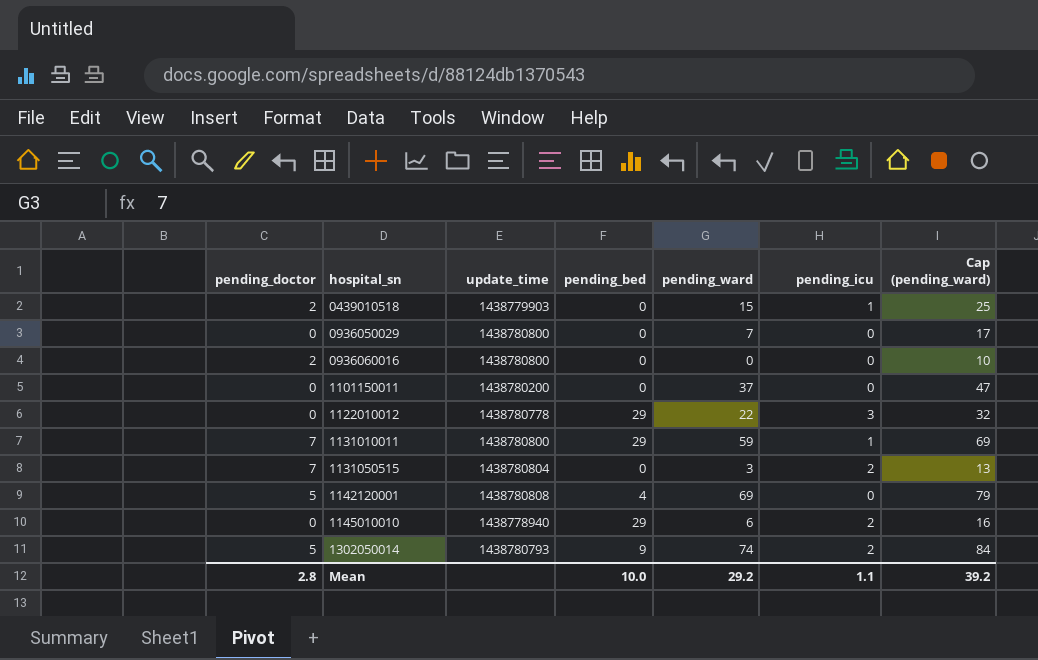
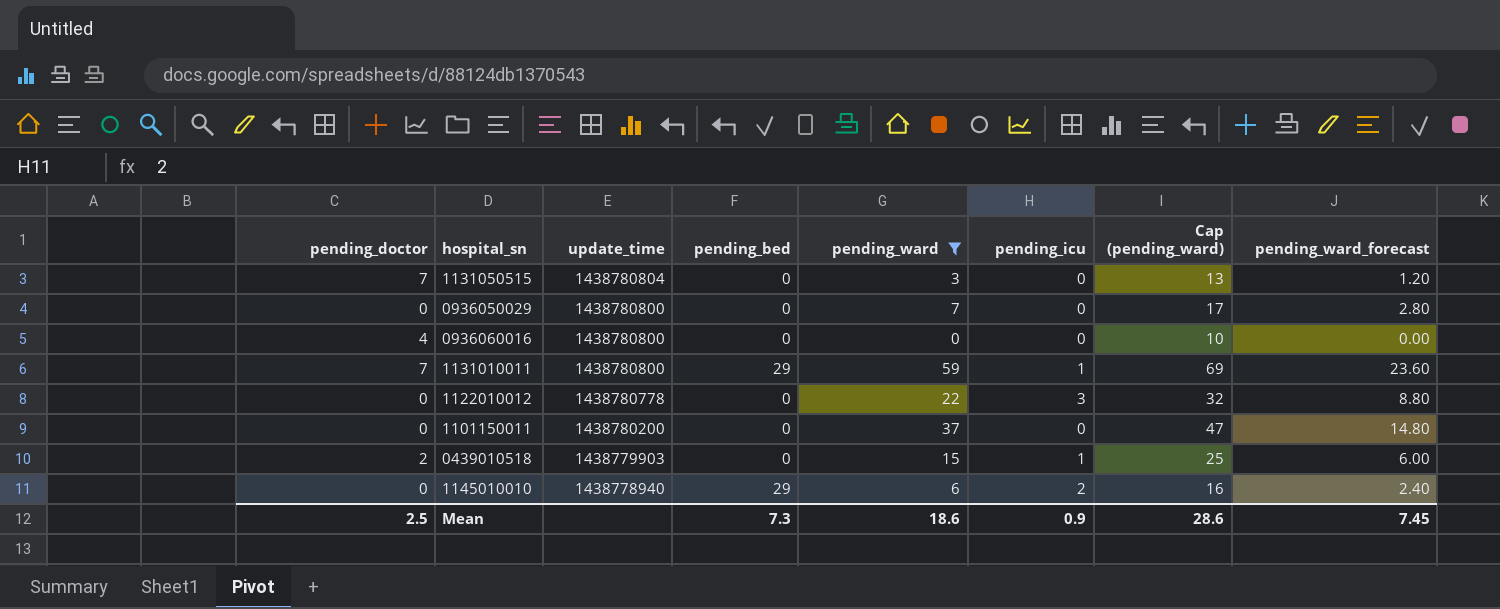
filter: none -> pending_ward <= 59
row order: hospital_sn ascending -> update_time descending
column pending_ward_forecast | formula: none -> [pending_ward] * 0.4
1131050515 | pending_icu: 2 -> 0
0936060016 | pending_doctor: 2 -> 4
1122010012 | pending_bed: 29 -> 0
Mean | pending_doctor: 2.8 -> 2.5
Mean | pending_bed: 10.0 -> 7.3
Mean | pending_ward: 29.2 -> 18.6
Mean | pending_icu: 1.1 -> 0.9
Mean | Cap (pending_ward): 39.2 -> 28.6

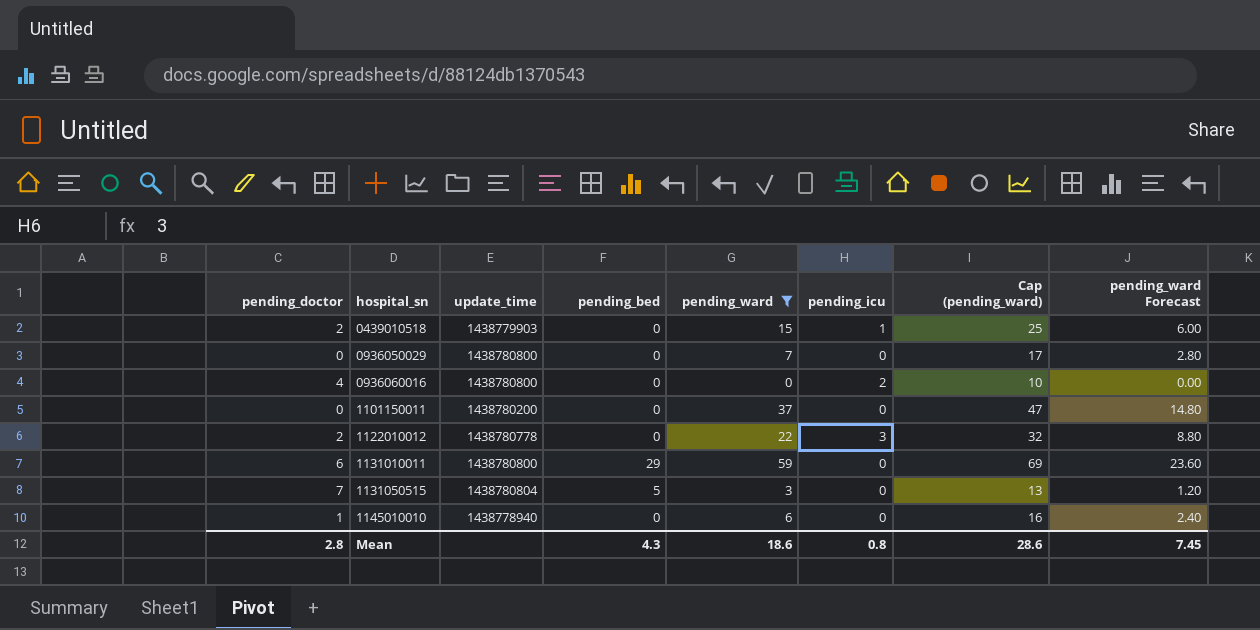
row order: update_time descending -> hospital_sn ascending
column name: pending_ward_forecast -> pending_ward Forecast
0936060016 | pending_icu: 0 -> 2
1122010012 | pending_doctor: 0 -> 2
1131010011 | pending_doctor: 7 -> 6
1131010011 | pending_icu: 1 -> 0
1131050515 | pending_bed: 0 -> 5
1145010010 | pending_doctor: 0 -> 1
1145010010 | pending_bed: 29 -> 0
1145010010 | pending_icu: 2 -> 0
Mean | pending_doctor: 2.5 -> 2.8
Mean | pending_bed: 7.3 -> 4.3
Mean | pending_icu: 0.9 -> 0.8

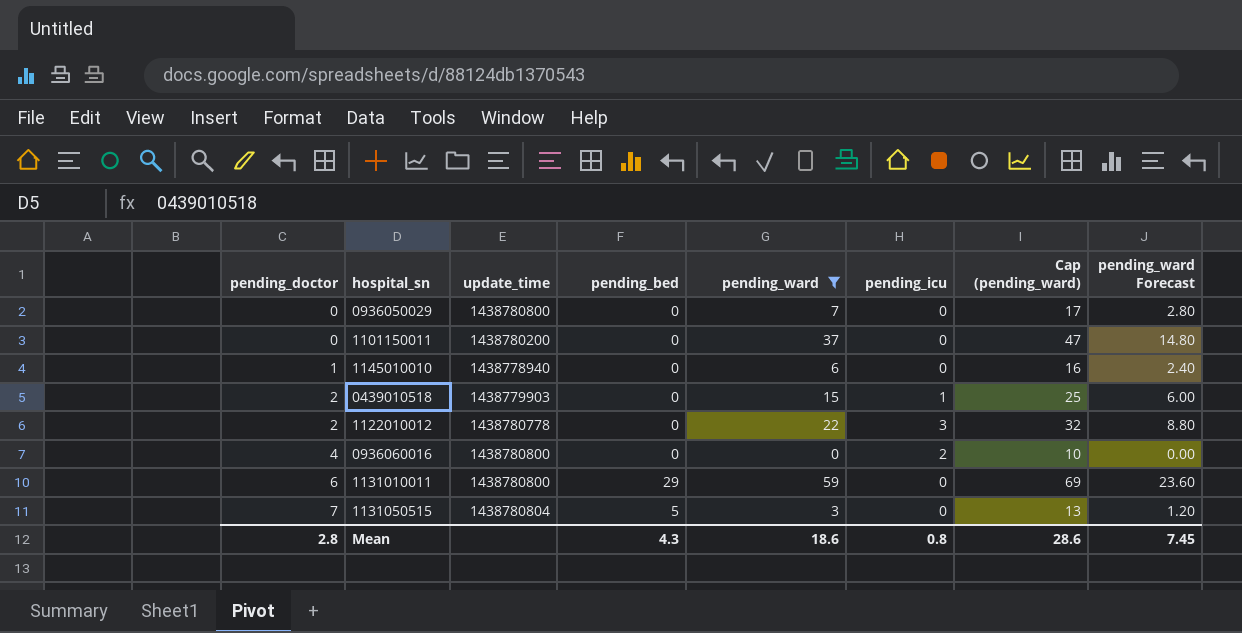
row order: hospital_sn ascending -> pending_doctor ascending

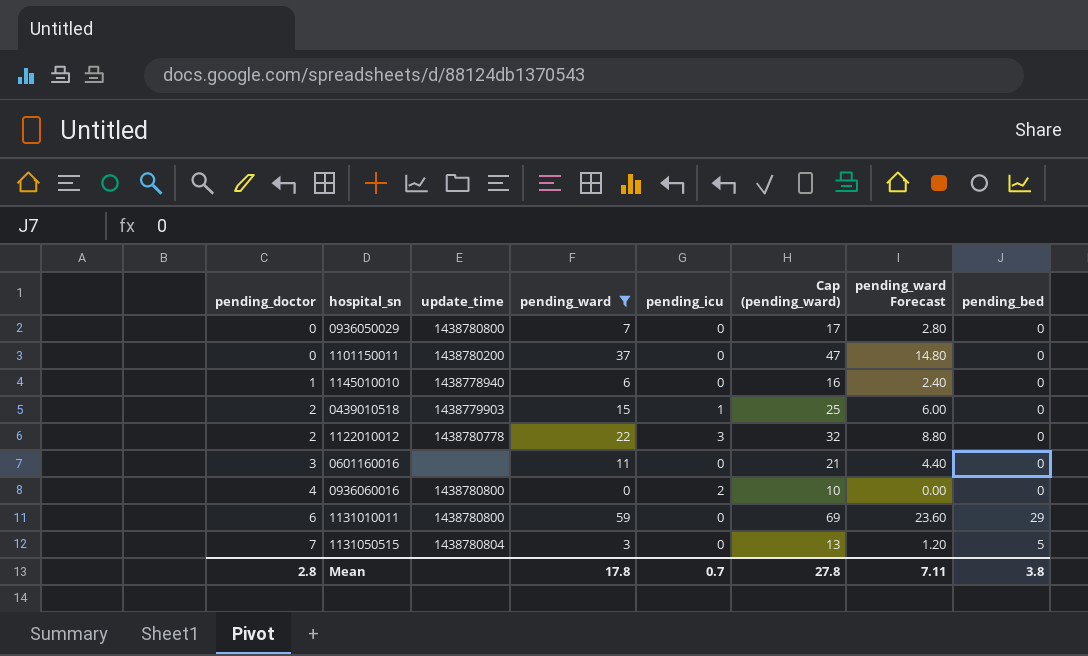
column pending_bed | position: 4 -> 8
row 0601160016: none -> 3 | none | 11 | 0 | 21 | 4.40 | 0
Mean | pending_ward: 18.6 -> 17.8
Mean | pending_icu: 0.8 -> 0.7
Mean | Cap (pending_ward): 28.6 -> 27.8
Mean | pending_ward Forecast: 7.45 -> 7.11
Mean | pending_bed: 4.3 -> 3.8

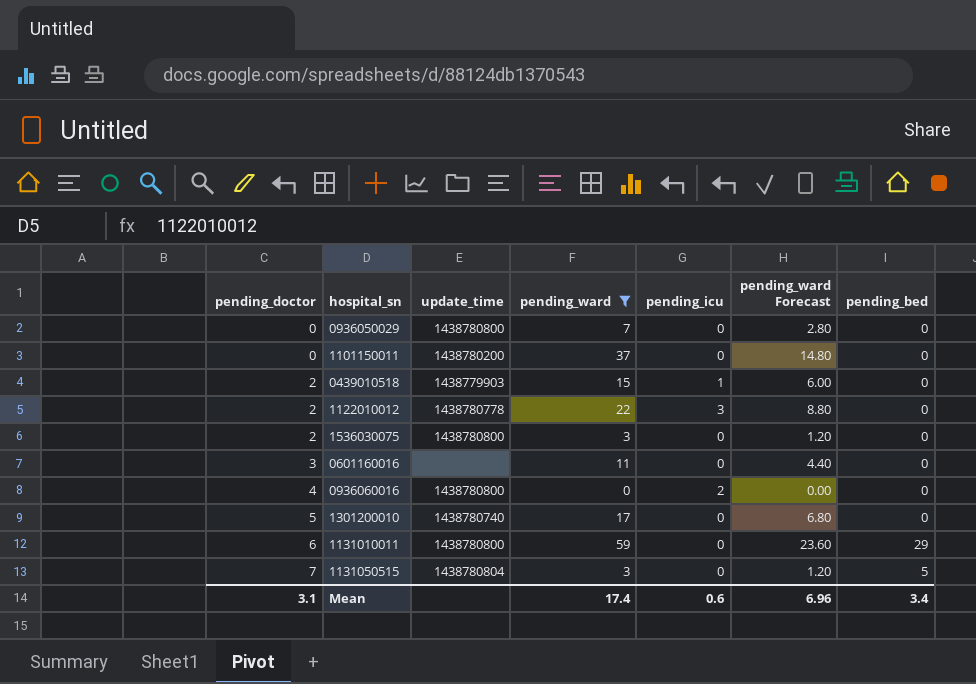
column Cap (pending_ward) | formula: [pending_ward] + 10 -> none
row 1145010010: 1 | 1438778940 | 6 | 0 | 16 | 2.40 | 0 -> none
row 1536030075: none -> 2 | 1438780800 | 3 | 0 | 1.20 | 0
row 1301200010: none -> 5 | 1438780740 | 17 | 0 | 6.80 | 0
Mean | pending_doctor: 2.8 -> 3.1
Mean | pending_ward: 17.8 -> 17.4
Mean | pending_icu: 0.7 -> 0.6
Mean | pending_ward Forecast: 7.11 -> 6.96
Mean | pending_bed: 3.8 -> 3.4

